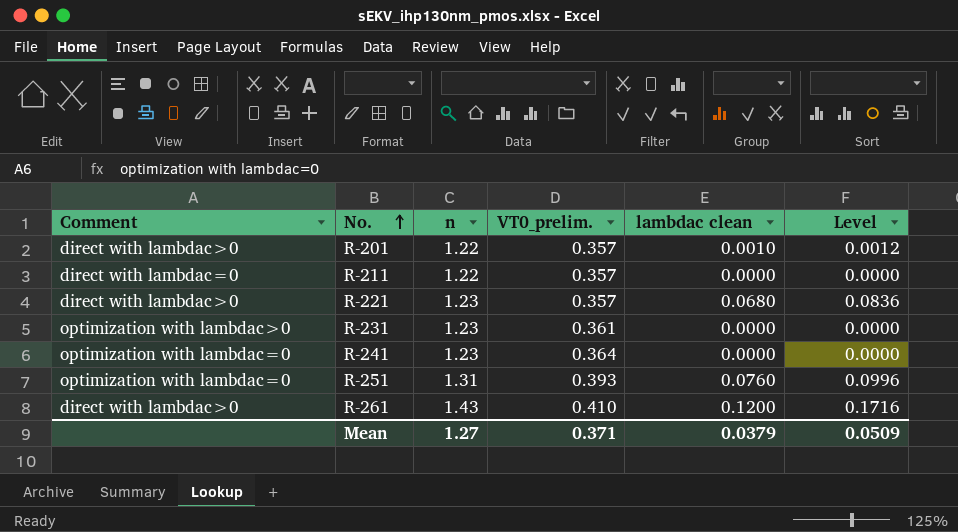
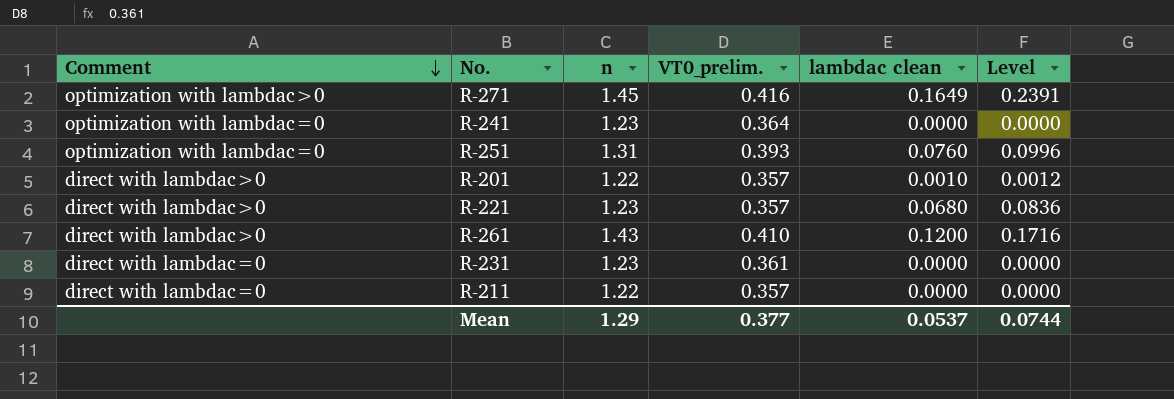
row order: No. ascending -> Comment descending
row R-271: none -> optimization with lambdac>0 | 1.45 | 0.416 | 0.1649 | 0.2391
R-231 | Comment: optimization with lambdac>0 -> direct with lambdac=0
Mean | n: 1.27 -> 1.29
Mean | VT0_prelim.: 0.371 -> 0.377
Mean | lambdac clean: 0.0379 -> 0.0537
Mean | Level: 0.0509 -> 0.0744

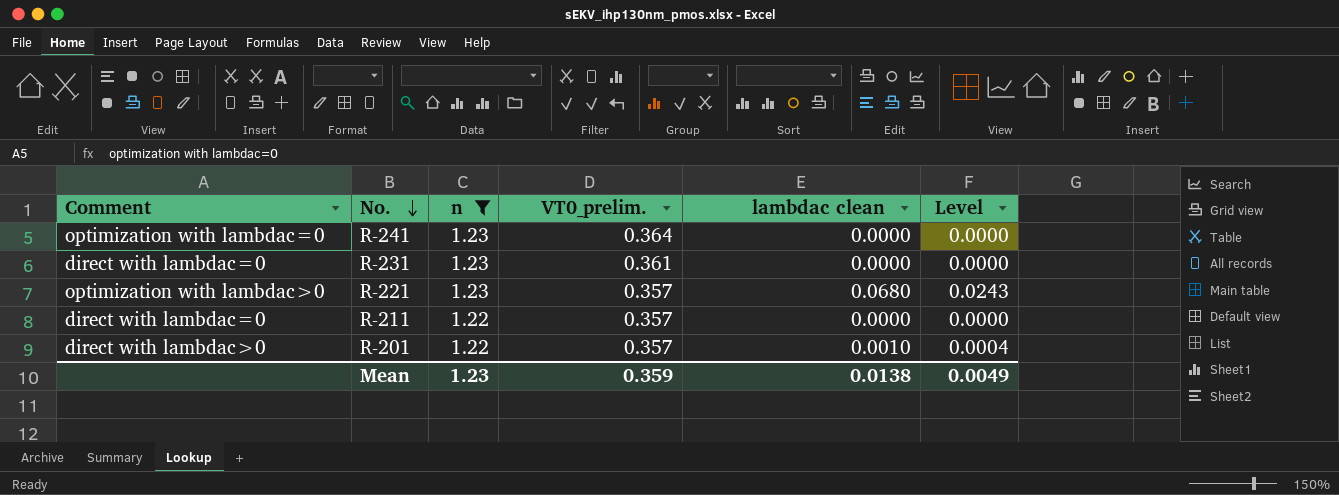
filter: none -> n <= 1.23
row order: Comment descending -> No. descending
column Level | formula: [n] * [lambdac clean] -> [VT0_prelim.] * [lambdac clean]
R-221 | Comment: direct with lambdac>0 -> optimization with lambdac>0
Mean | n: 1.29 -> 1.23
Mean | VT0_prelim.: 0.377 -> 0.359
Mean | lambdac clean: 0.0537 -> 0.0138
Mean | Level: 0.0744 -> 0.0049

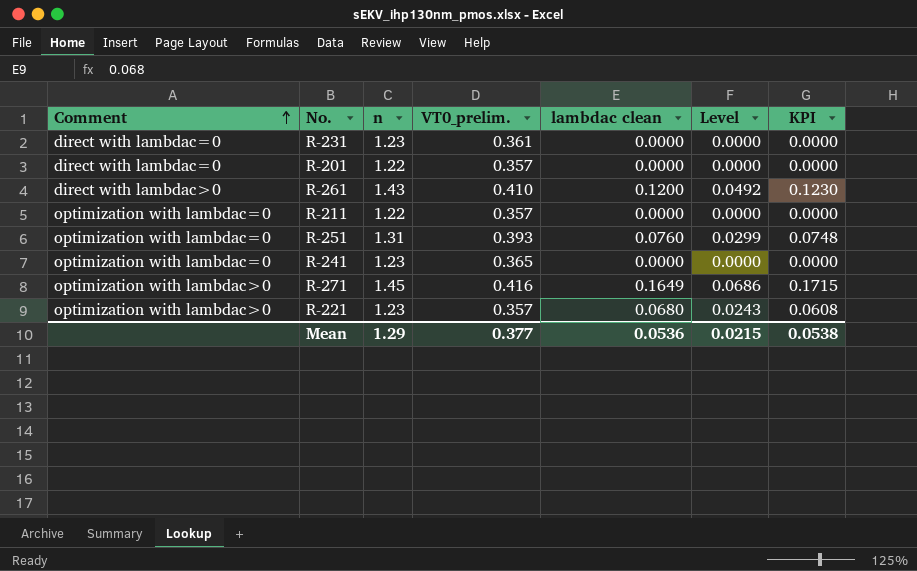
filter: n <= 1.23 -> none
row order: No. descending -> Comment ascending
column KPI | formula: none -> [Level] * 2.5
R-201 | Comment: direct with lambdac>0 -> direct with lambdac=0
R-201 | lambdac clean: 0.0010 -> 0.0000
R-201 | Level: 0.0004 -> 0.0000
R-211 | Comment: direct with lambdac=0 -> optimization with lambdac=0
R-241 | VT0_prelim.: 0.364 -> 0.365
Mean | n: 1.23 -> 1.29
Mean | VT0_prelim.: 0.359 -> 0.377
Mean | lambdac clean: 0.0138 -> 0.0536
Mean | Level: 0.0049 -> 0.0215

